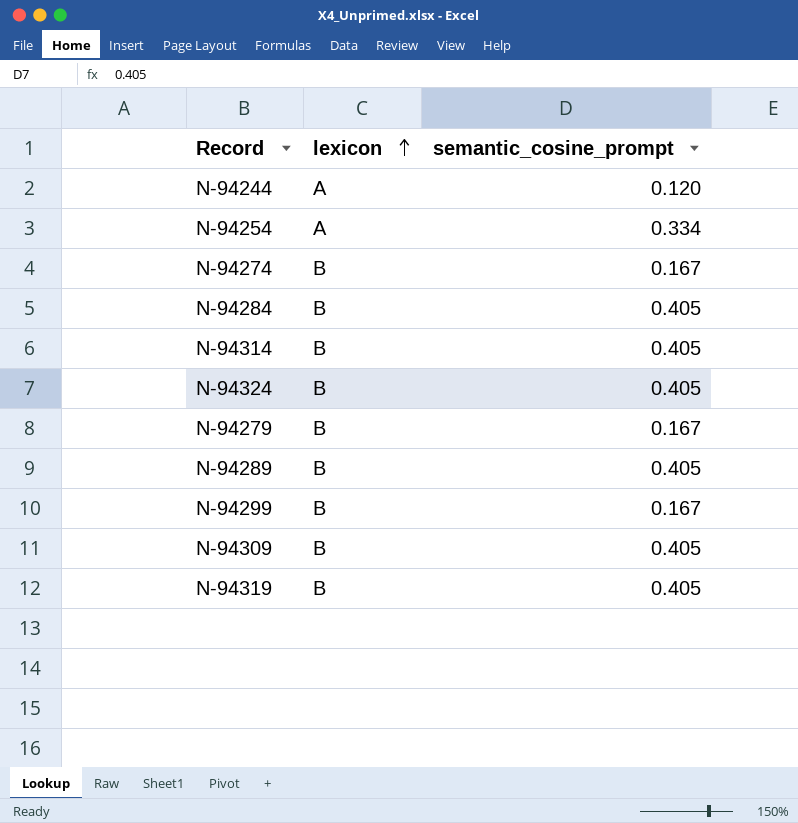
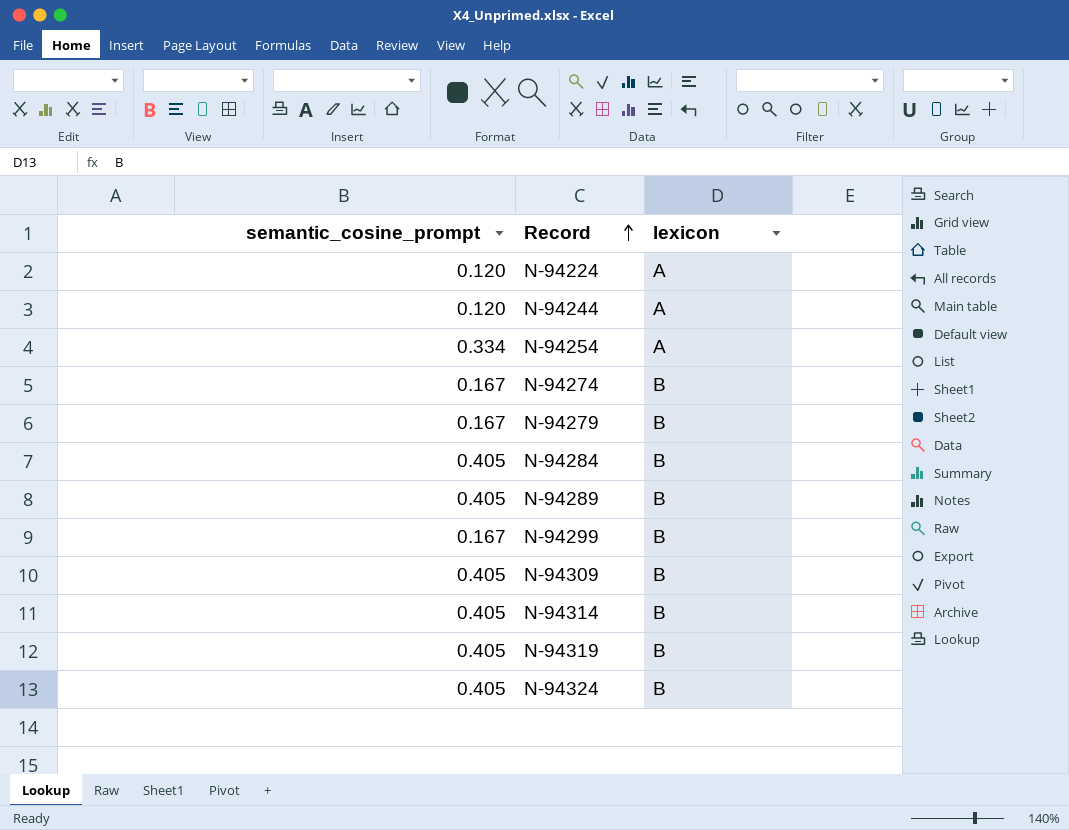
row order: lexicon ascending -> Record ascending
column semantic_cosine_prompt | position: 3 -> 1
row N-94224: none -> 0.120 | A

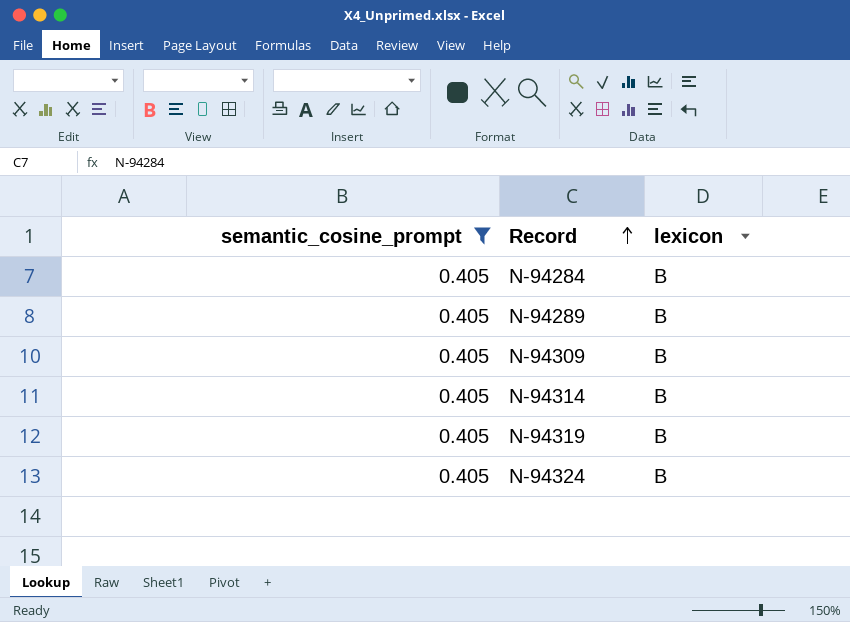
filter: none -> semantic_cosine_prompt = 0.405

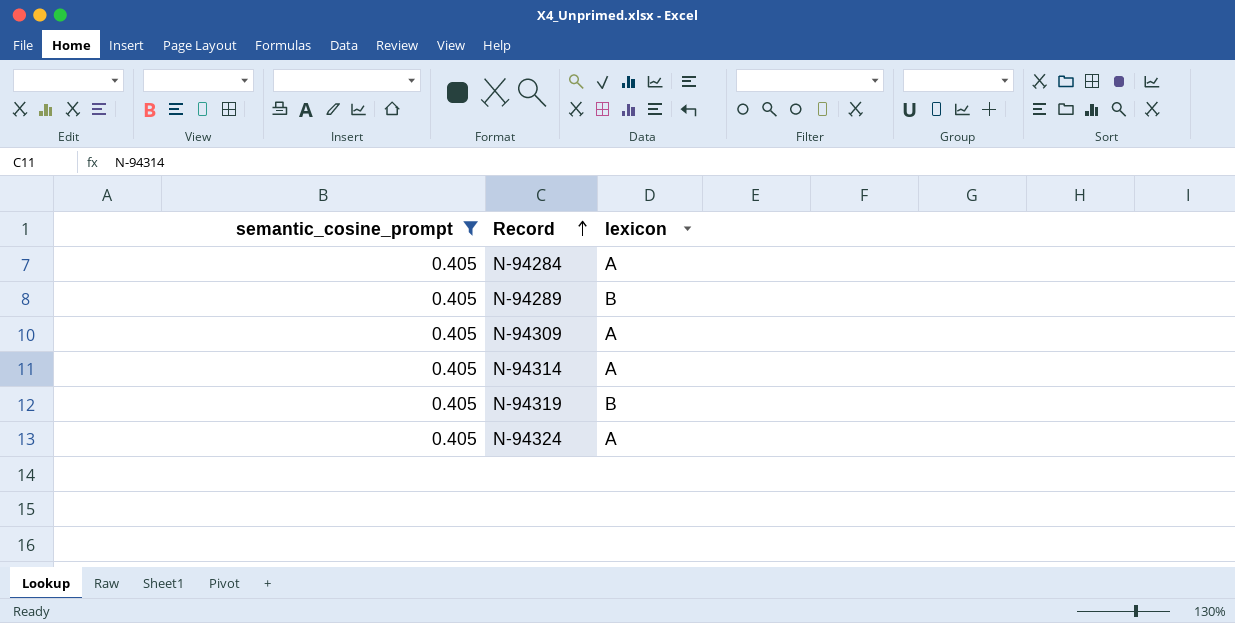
N-94284 | lexicon: B -> A
N-94309 | lexicon: B -> A
N-94314 | lexicon: B -> A
N-94324 | lexicon: B -> A

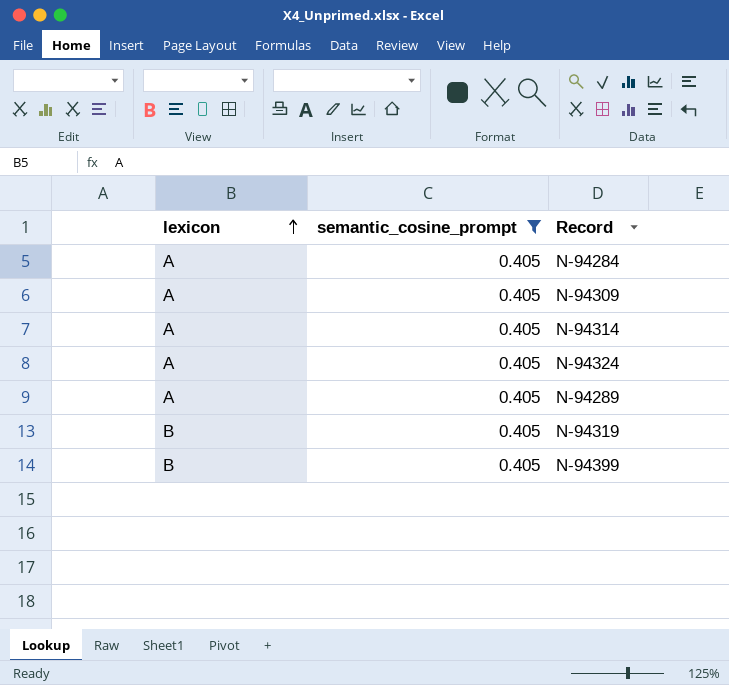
row order: Record ascending -> lexicon ascending
column lexicon | position: 3 -> 1
N-94289 | lexicon: B -> A
row N-94399: none -> B | 0.405

